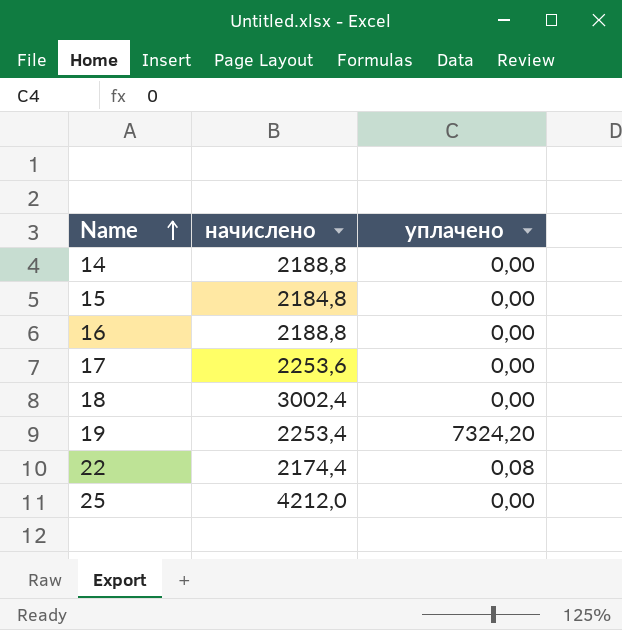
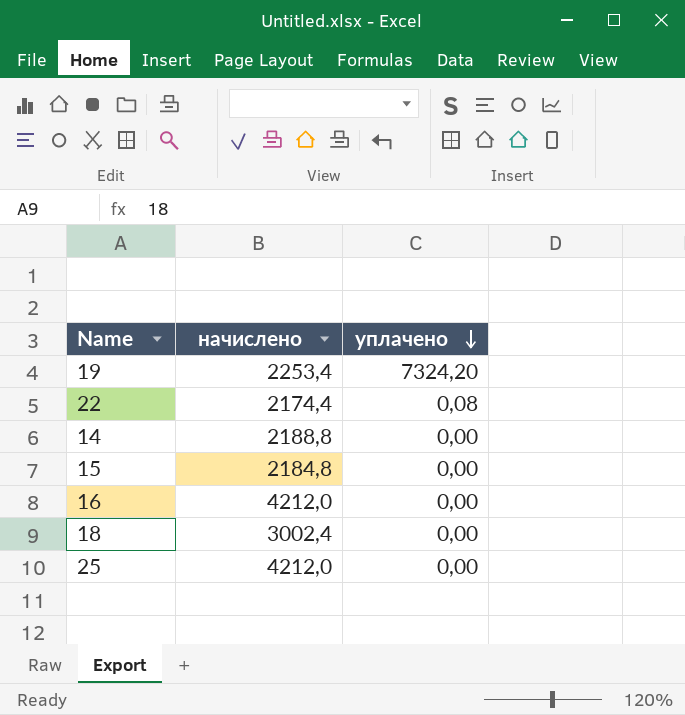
row order: Name ascending -> уплачено descending
row 17: 2253,6 | 0,00 -> none
16 | начислено: 2188,8 -> 4212,0

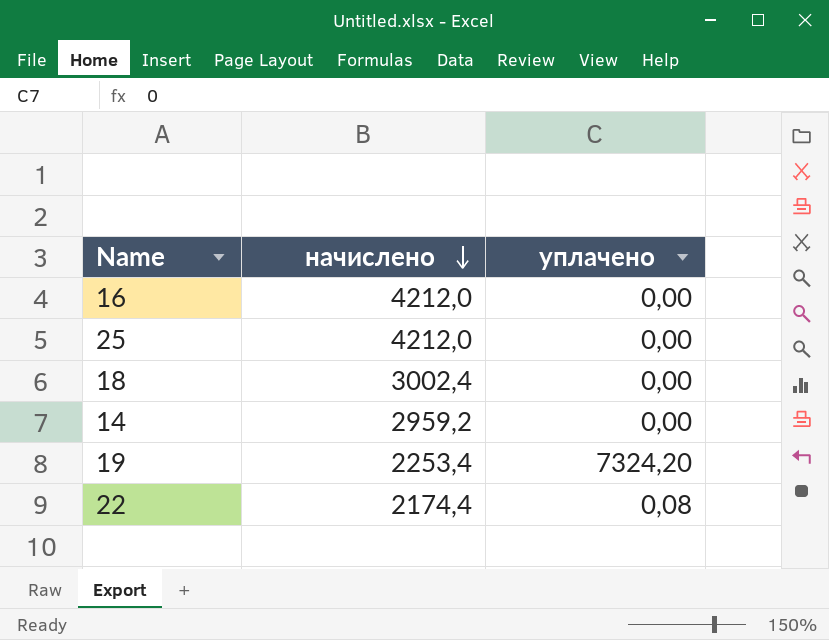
row order: уплачено descending -> начислено descending
row 15: 2184,8 | 0,00 -> none
14 | начислено: 2188,8 -> 2959,2

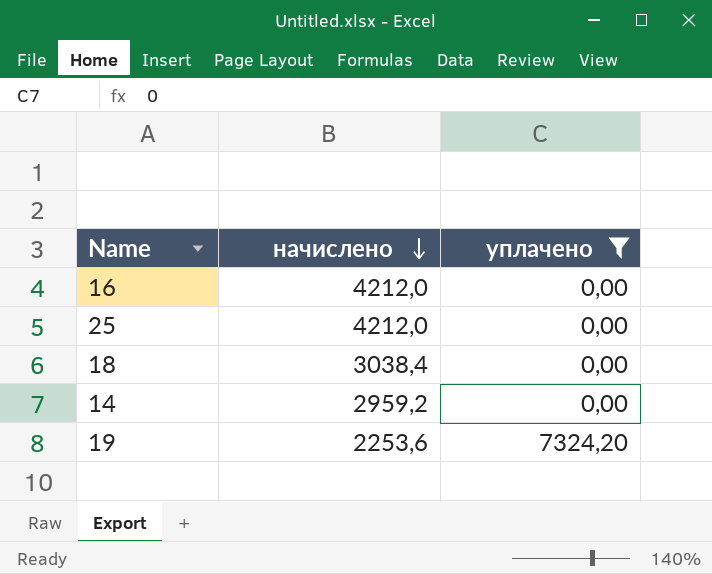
filter: none -> уплачено != 0,08
18 | начислено: 3002,4 -> 3038,4
19 | начислено: 2253,4 -> 2253,6

